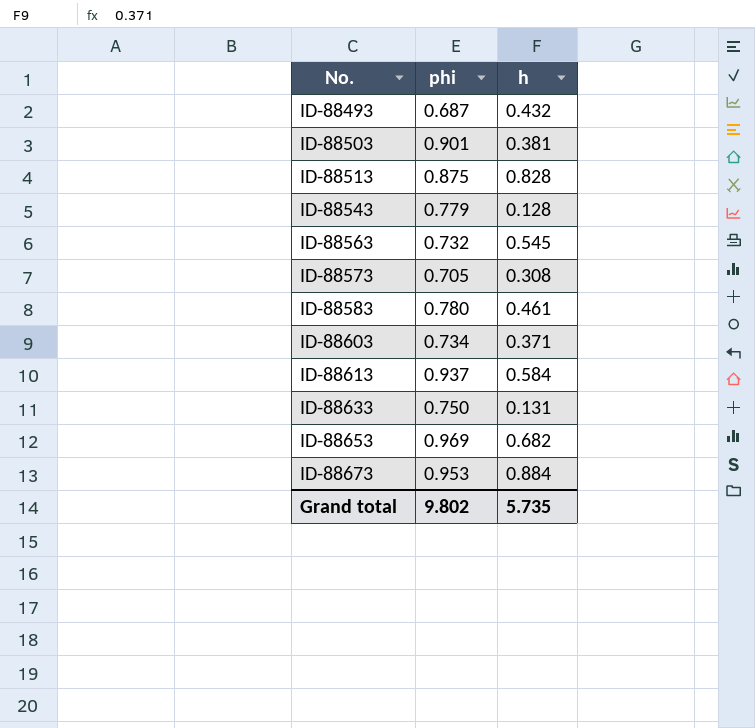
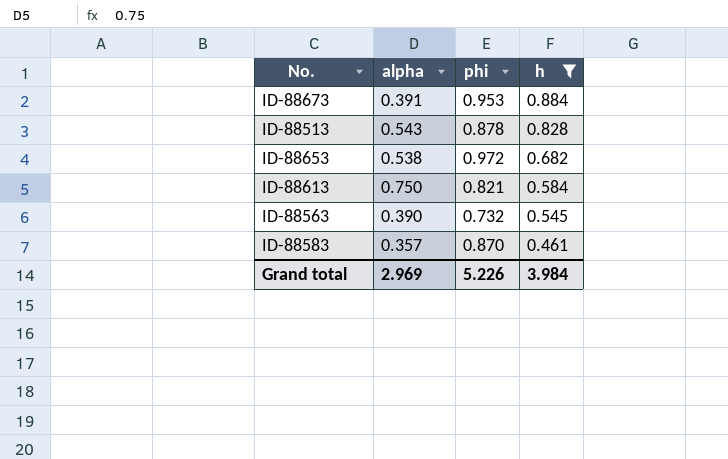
filter: none -> h >= 0.461
row order: No. ascending -> h descending
column alpha | position: none -> 2
ID-88513 | phi: 0.875 -> 0.878
ID-88653 | phi: 0.969 -> 0.972
ID-88613 | phi: 0.937 -> 0.821
ID-88583 | phi: 0.780 -> 0.870
Grand total | phi: 9.802 -> 5.226
Grand total | h: 5.735 -> 3.984

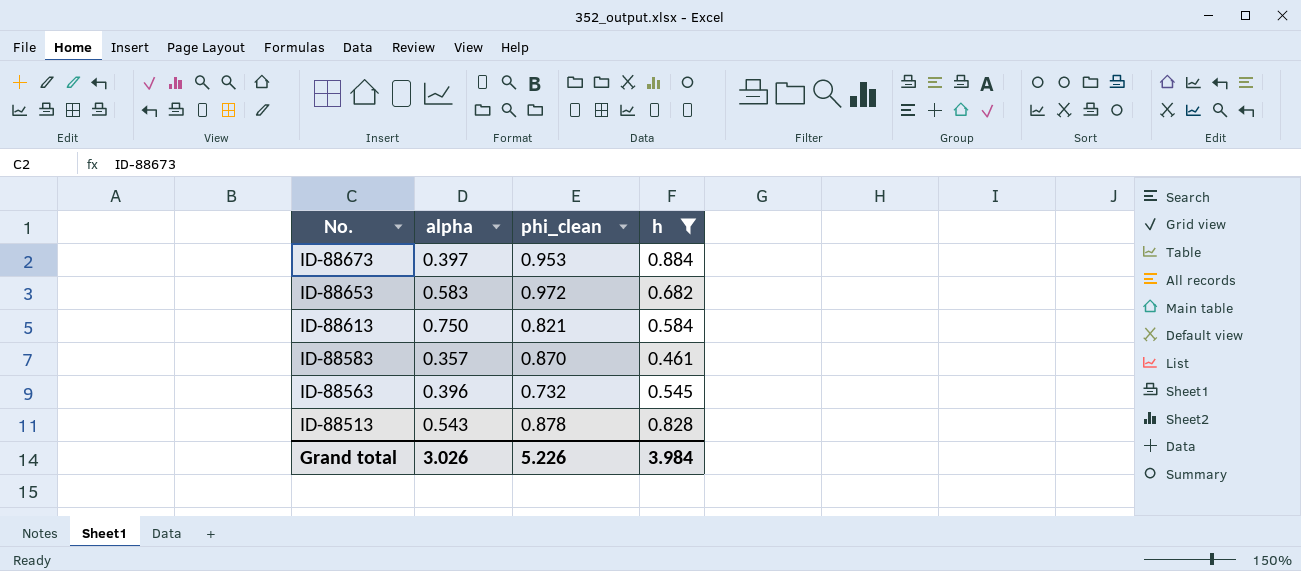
row order: h descending -> No. descending
column name: phi -> phi_clean
ID-88673 | alpha: 0.391 -> 0.397
ID-88653 | alpha: 0.538 -> 0.583
ID-88563 | alpha: 0.390 -> 0.396
Grand total | alpha: 2.969 -> 3.026

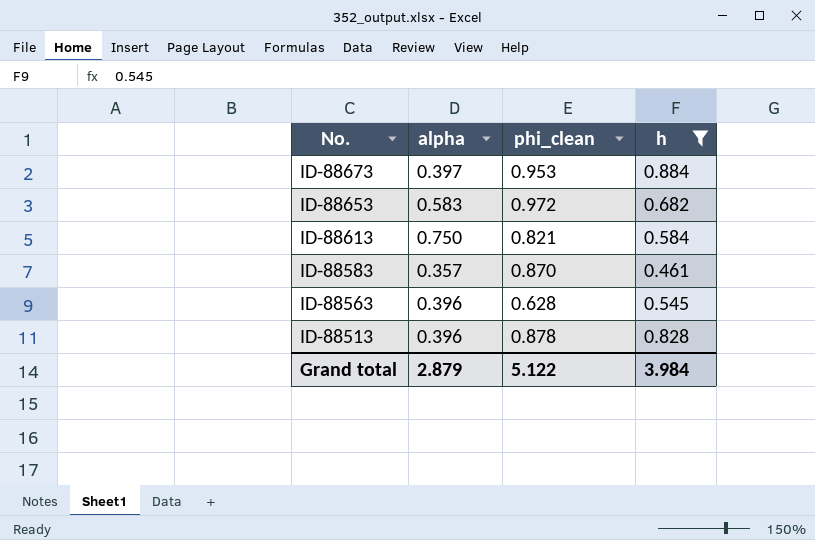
ID-88563 | phi_clean: 0.732 -> 0.628
ID-88513 | alpha: 0.543 -> 0.396
Grand total | alpha: 3.026 -> 2.879
Grand total | phi_clean: 5.226 -> 5.122

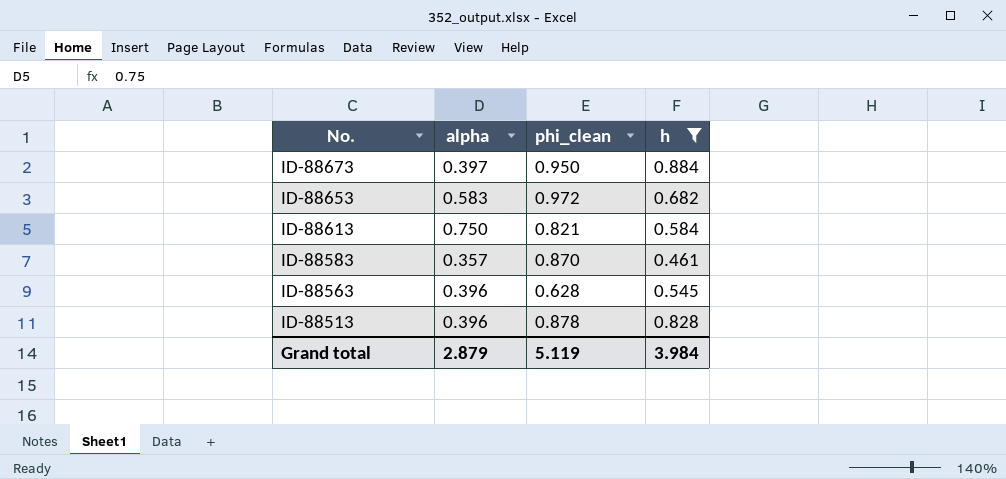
ID-88673 | phi_clean: 0.953 -> 0.950
Grand total | phi_clean: 5.122 -> 5.119

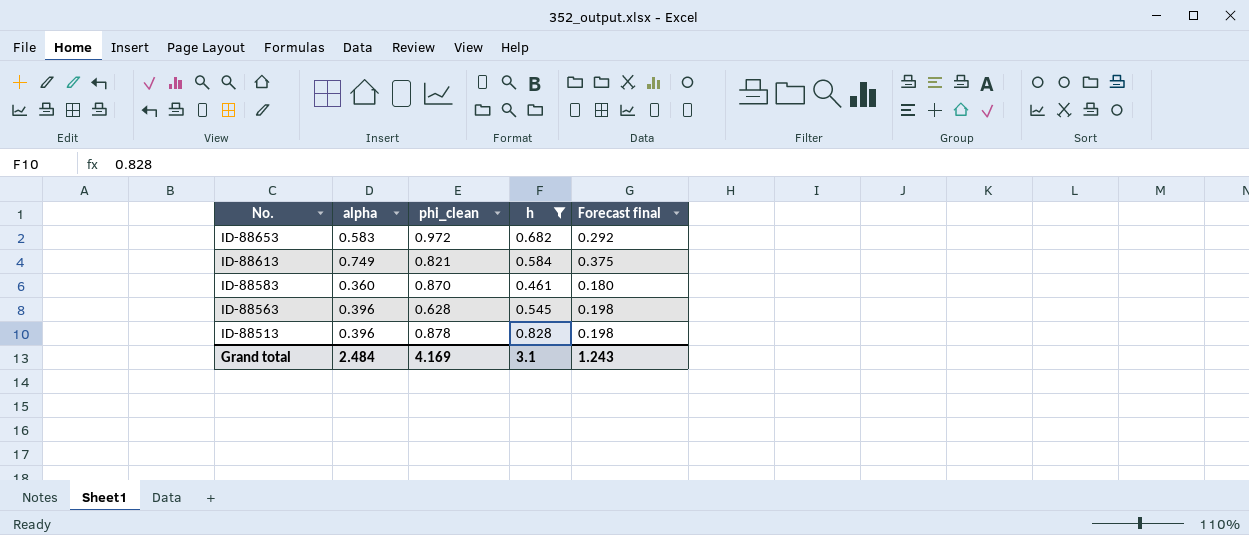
column Forecast final | formula: none -> [alpha] * 0.5
row ID-88673: 0.397 | 0.950 | 0.884 -> none
ID-88613 | alpha: 0.750 -> 0.749
ID-88583 | alpha: 0.357 -> 0.360
Grand total | alpha: 2.879 -> 2.484
Grand total | phi_clean: 5.119 -> 4.169
Grand total | h: 3.984 -> 3.1

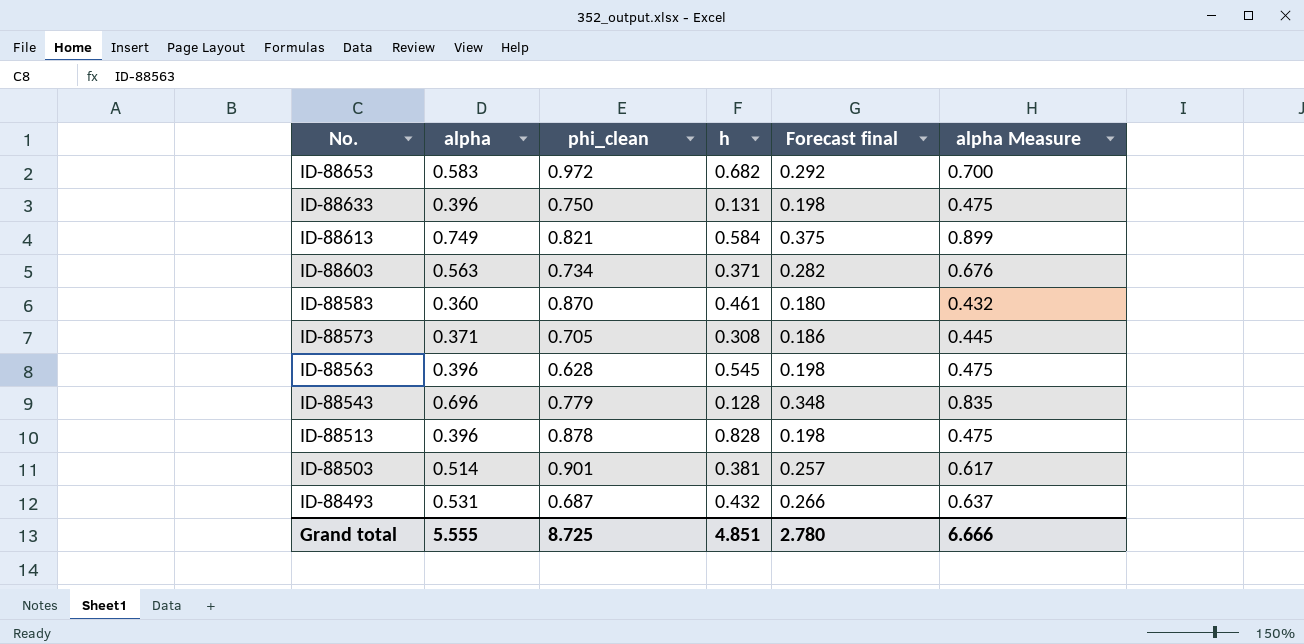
filter: h >= 0.461 -> none
column alpha Measure | formula: none -> [alpha] * 1.2
Grand total | alpha: 2.484 -> 5.555
Grand total | phi_clean: 4.169 -> 8.725
Grand total | h: 3.1 -> 4.851
Grand total | Forecast final: 1.243 -> 2.780

